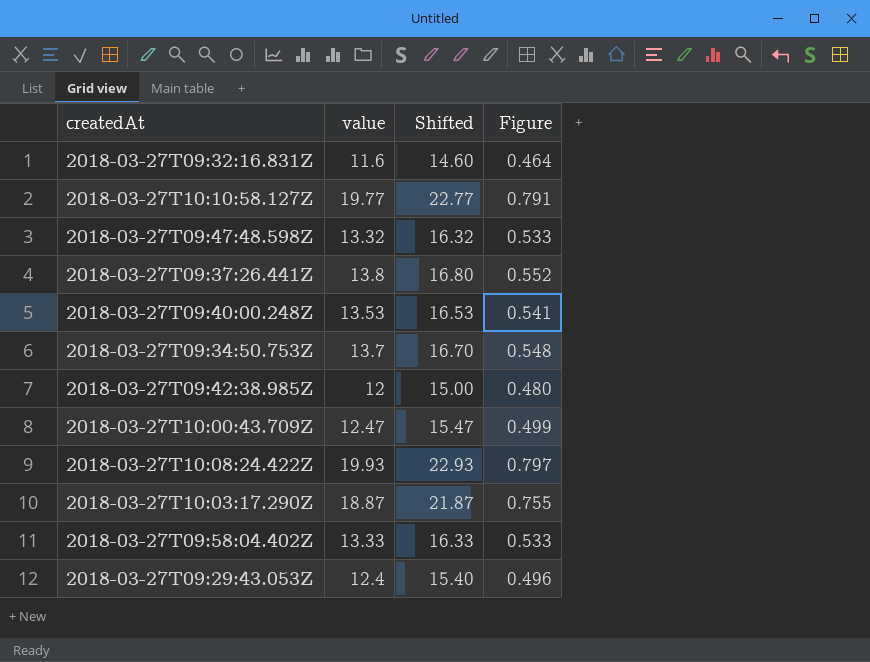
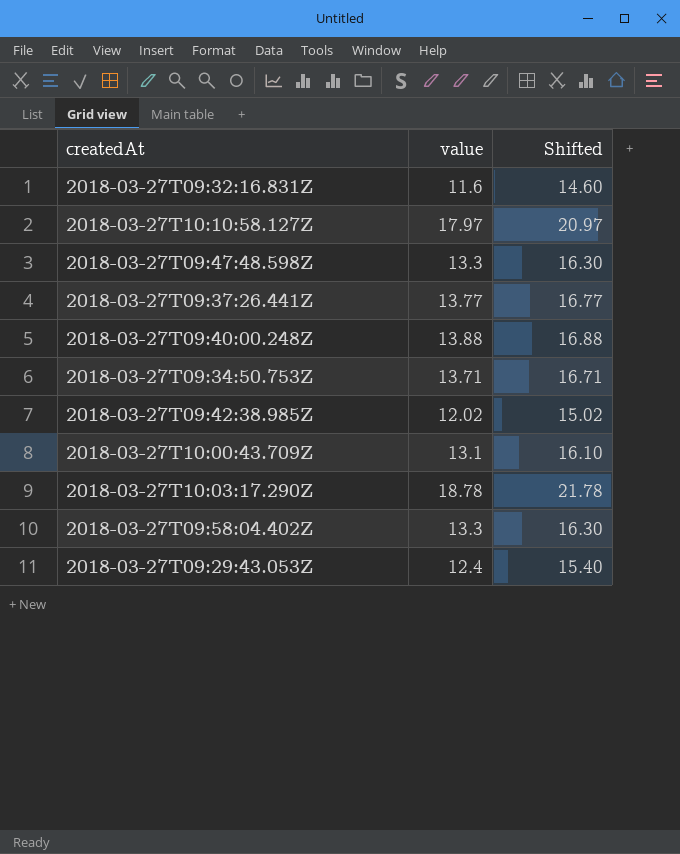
column Figure | formula: [value] * 0.04 -> none
row 2018-03-27T10:08:24.422Z: 19.93 | 22.93 | 0.797 -> none
2018-03-27T10:10:58.127Z | value: 19.77 -> 17.97
2018-03-27T10:10:58.127Z | Shifted: 22.77 -> 20.97
2018-03-27T09:47:48.598Z | value: 13.32 -> 13.3
2018-03-27T09:47:48.598Z | Shifted: 16.32 -> 16.30
2018-03-27T09:37:26.441Z | value: 13.8 -> 13.77
2018-03-27T09:37:26.441Z | Shifted: 16.80 -> 16.77
2018-03-27T09:40:00.248Z | value: 13.53 -> 13.88
2018-03-27T09:40:00.248Z | Shifted: 16.53 -> 16.88
2018-03-27T09:34:50.753Z | value: 13.7 -> 13.71
2018-03-27T09:34:50.753Z | Shifted: 16.70 -> 16.71
2018-03-27T09:42:38.985Z | value: 12 -> 12.02
2018-03-27T09:42:38.985Z | Shifted: 15.00 -> 15.02
2018-03-27T10:00:43.709Z | value: 12.47 -> 13.1
2018-03-27T10:00:43.709Z | Shifted: 15.47 -> 16.10
2018-03-27T10:03:17.290Z | value: 18.87 -> 18.78
2018-03-27T10:03:17.290Z | Shifted: 21.87 -> 21.78
2018-03-27T09:58:04.402Z | value: 13.33 -> 13.3
2018-03-27T09:58:04.402Z | Shifted: 16.33 -> 16.30

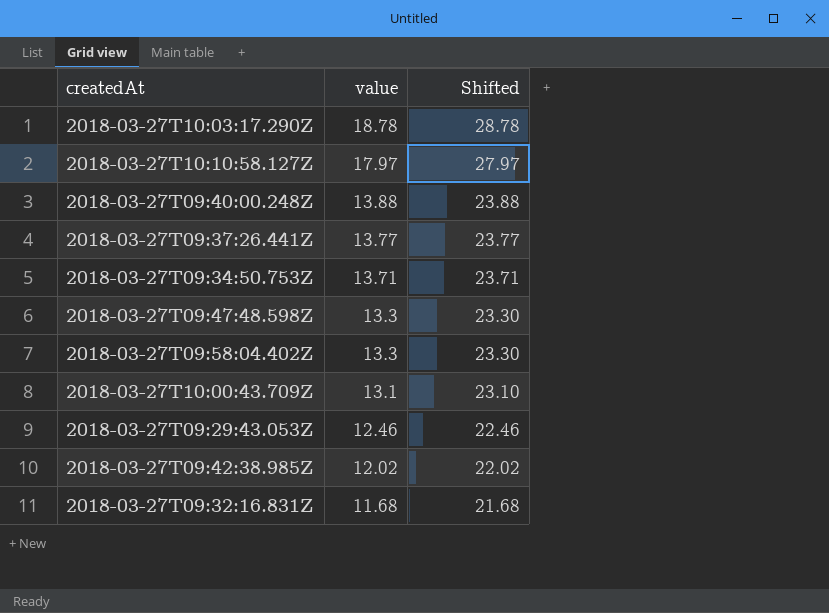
row order: none -> value descending
column Shifted | formula: [value] + 3 -> [value] + 10
2018-03-27T09:29:43.053Z | value: 12.4 -> 12.46
2018-03-27T09:32:16.831Z | value: 11.6 -> 11.68

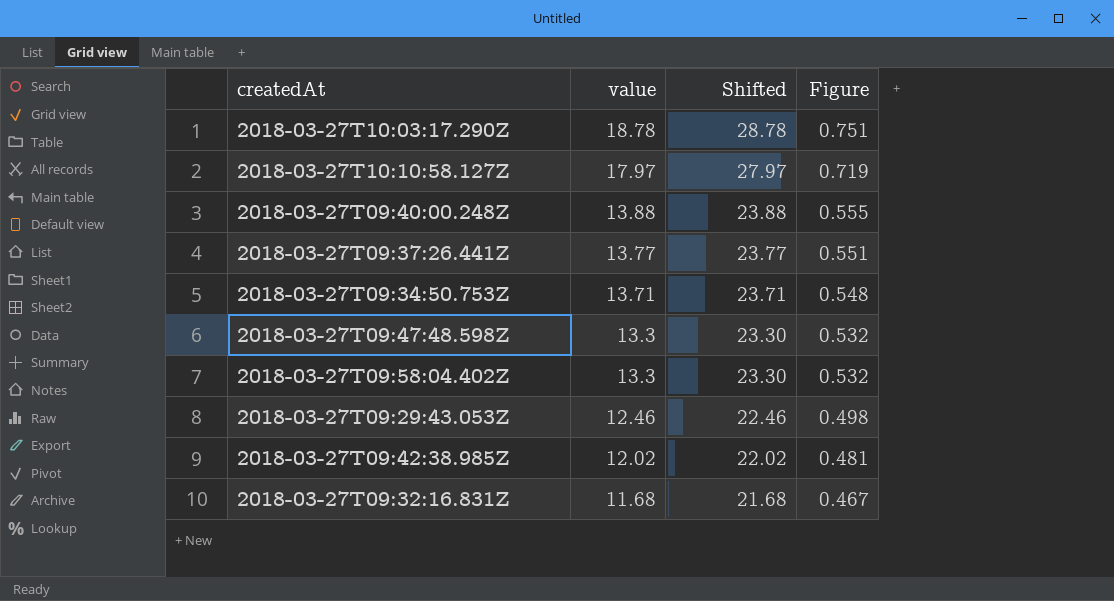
column Figure | formula: none -> [value] * 0.04
row 2018-03-27T10:00:43.709Z: 13.1 | 23.10 -> none

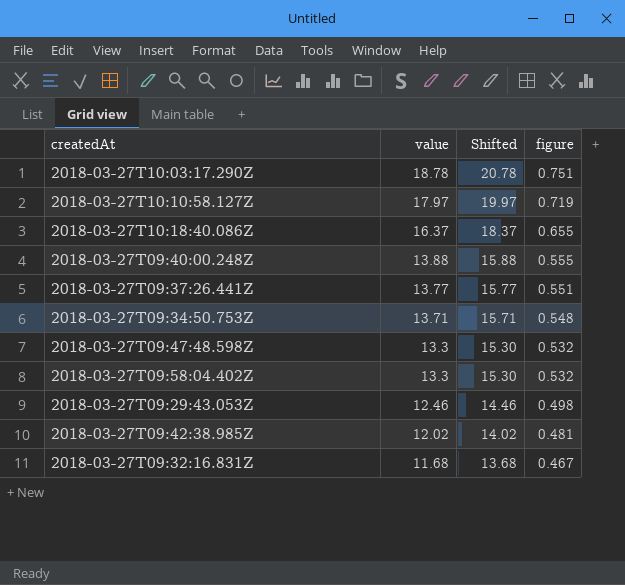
column Shifted | formula: [value] + 10 -> [value] + 2
column name: Figure -> figure
row 2018-03-27T10:18:40.086Z: none -> 16.37 | 18.37 | 0.655

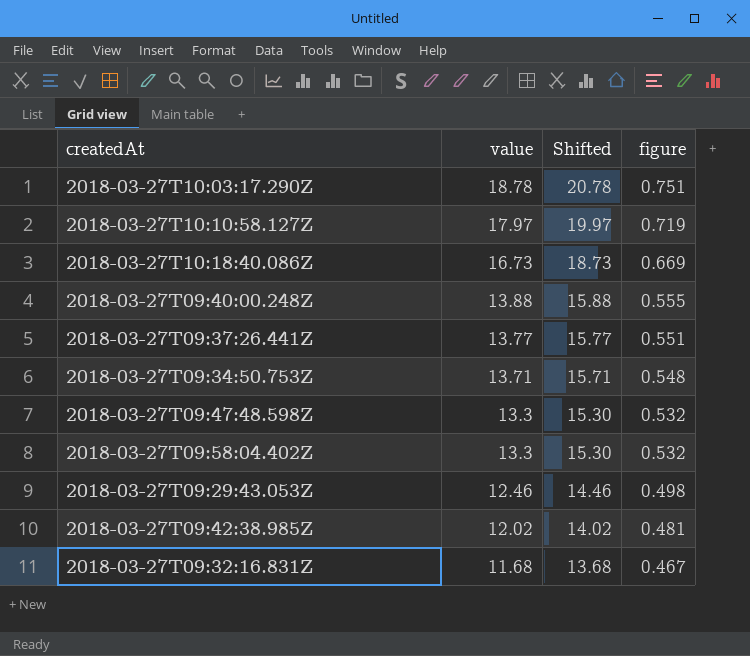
2018-03-27T10:18:40.086Z | value: 16.37 -> 16.73
2018-03-27T10:18:40.086Z | Shifted: 18.37 -> 18.73
2018-03-27T10:18:40.086Z | figure: 0.655 -> 0.669

